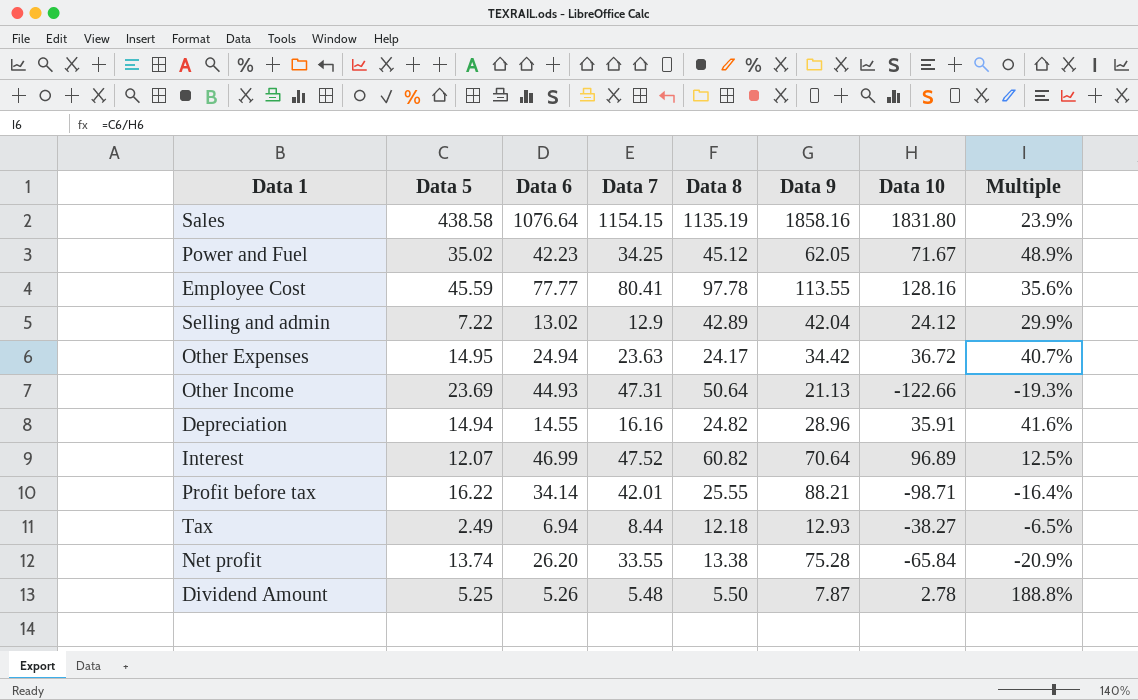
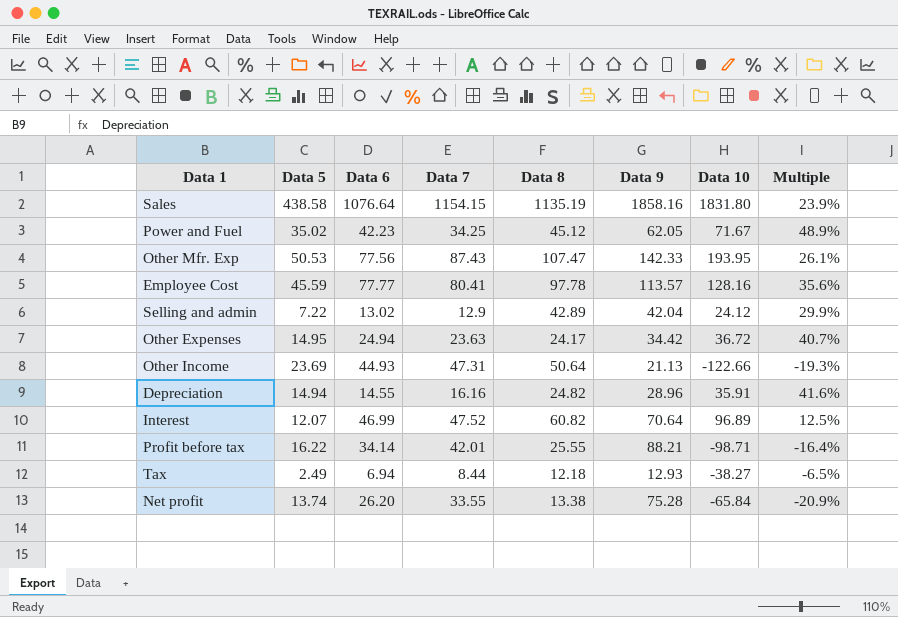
row Dividend Amount: 5.25 | 5.26 | 5.48 | 5.50 | 7.87 | 2.78 | 188.8% -> none
row Other Mfr. Exp: none -> 50.53 | 77.56 | 87.43 | 107.47 | 142.33 | 193.95 | 26.1%
Employee Cost | Data 9: 113.55 -> 113.57

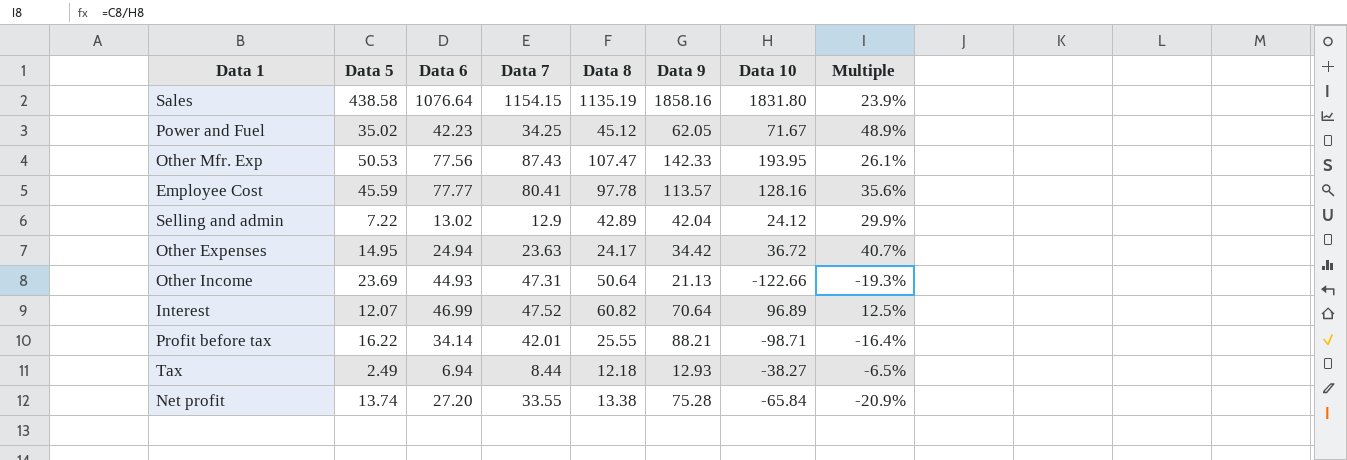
row Depreciation: 14.94 | 14.55 | 16.16 | 24.82 | 28.96 | 35.91 | 41.6% -> none
Net profit | Data 6: 26.20 -> 27.20

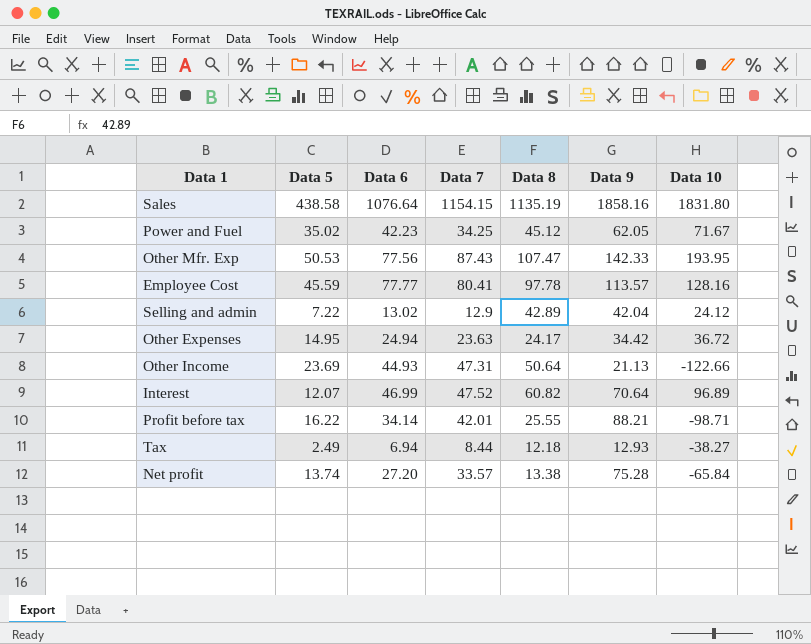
column Multiple | formula: [Data 5] / [Data 10] -> none
Net profit | Data 7: 33.55 -> 33.57

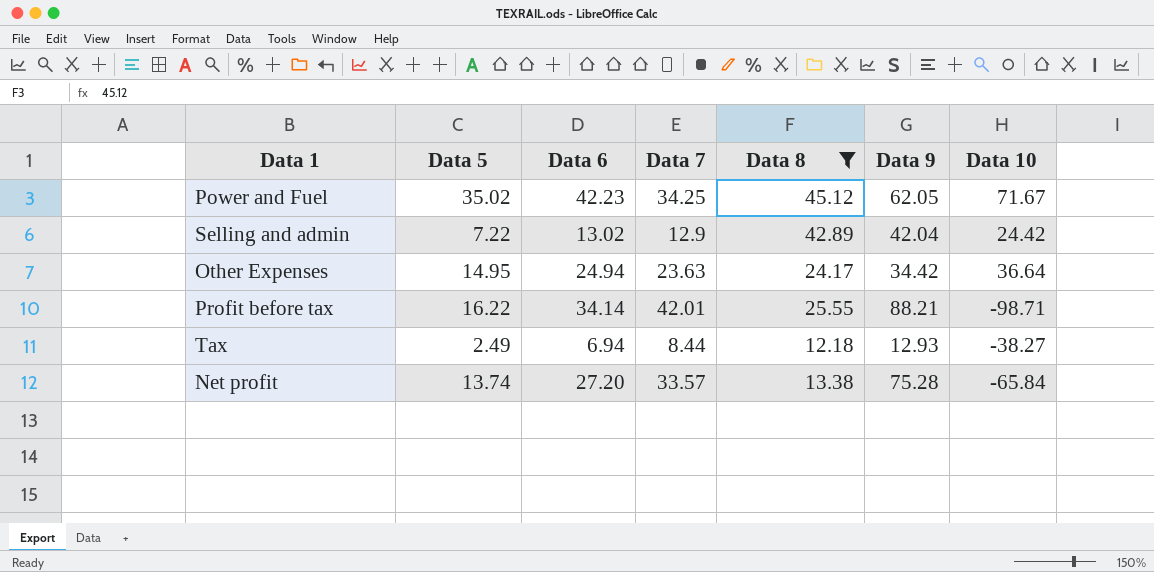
filter: none -> Data 8 <= 45.12
Selling and admin | Data 10: 24.12 -> 24.42
Other Expenses | Data 10: 36.72 -> 36.64

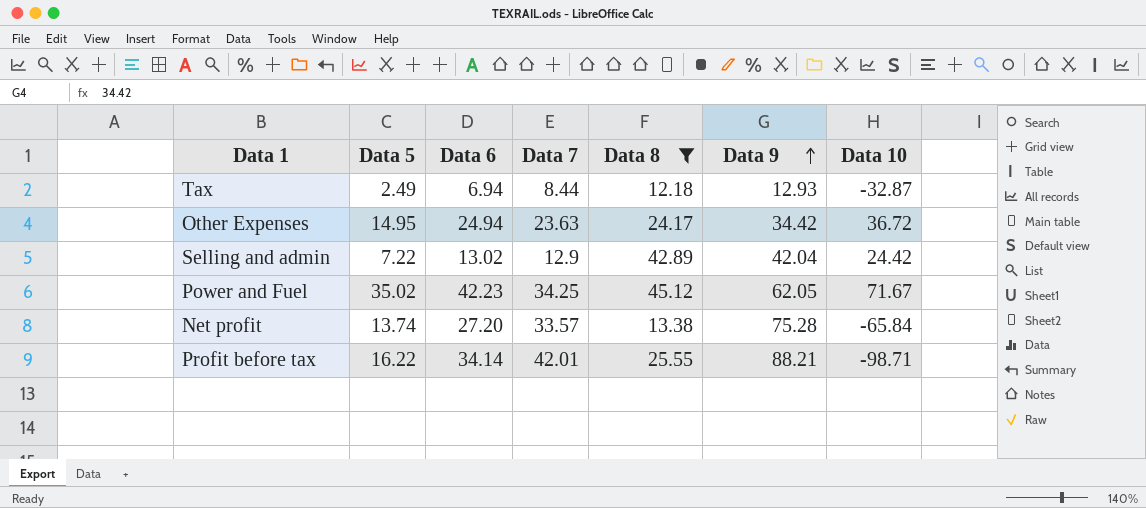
row order: none -> Data 9 ascending
Tax | Data 10: -38.27 -> -32.87
Other Expenses | Data 10: 36.64 -> 36.72

